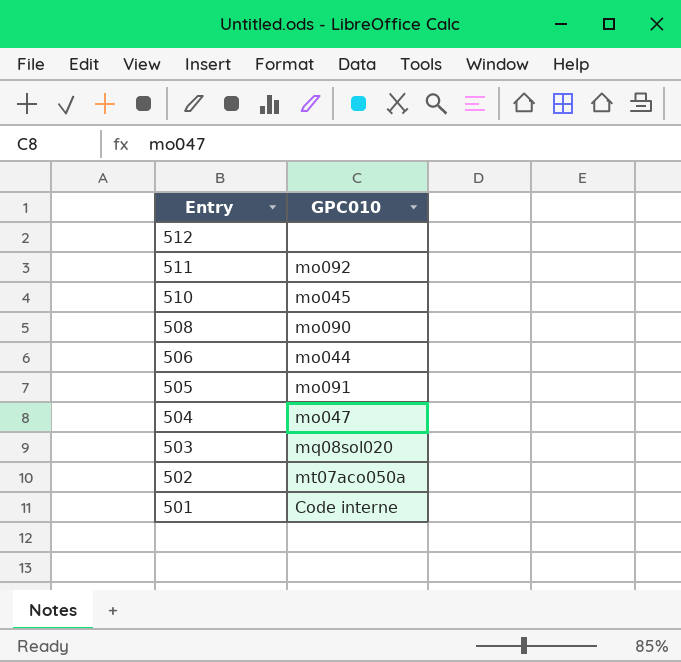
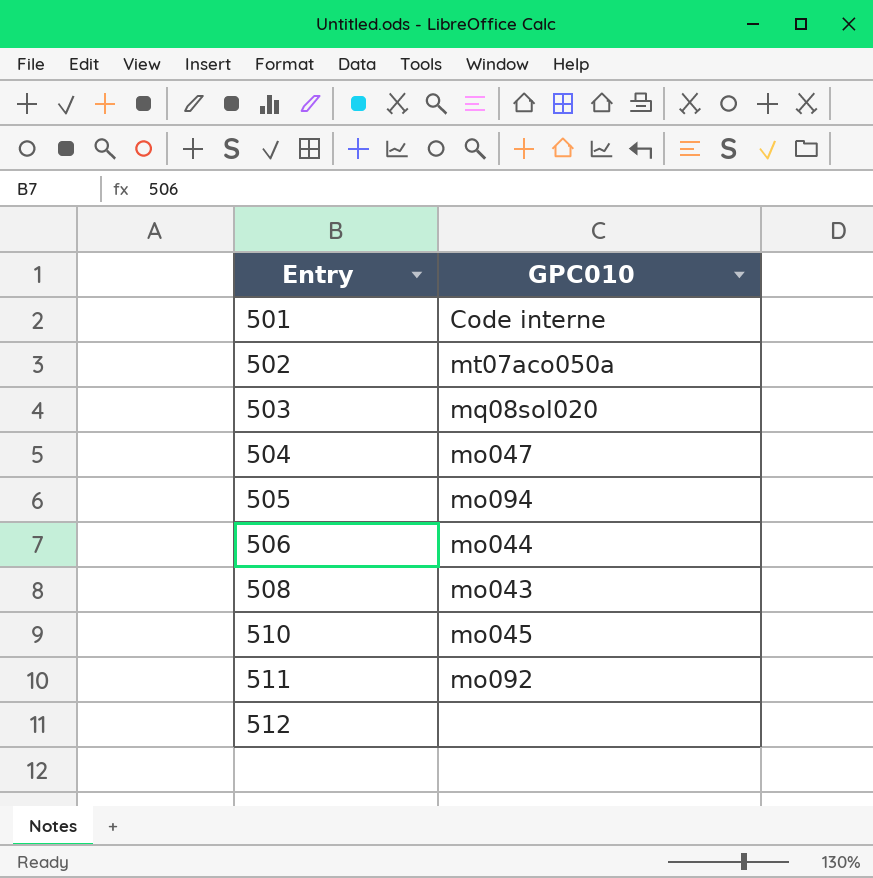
row order: Entry descending -> Entry ascending
505 | GPC010: mo091 -> mo094
508 | GPC010: mo090 -> mo043

